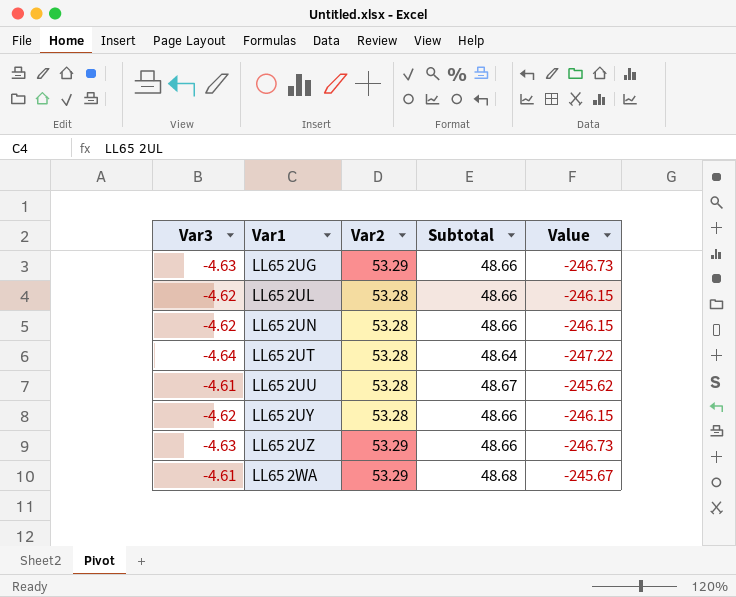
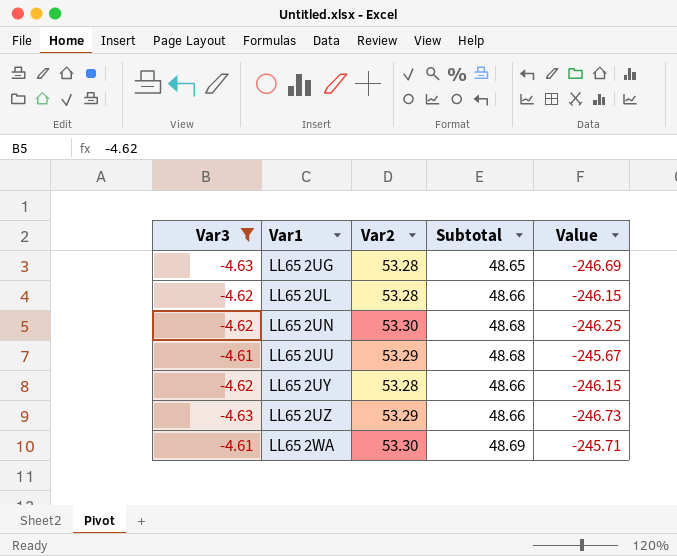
filter: none -> Var3 != -4.64
LL65 2UG | Var2: 53.29 -> 53.28
LL65 2UG | Subtotal: 48.66 -> 48.65
LL65 2UG | Value: -246.73 -> -246.69
LL65 2UN | Var2: 53.28 -> 53.30
LL65 2UN | Subtotal: 48.66 -> 48.68
LL65 2UN | Value: -246.15 -> -246.25
LL65 2UU | Var2: 53.28 -> 53.29
LL65 2UU | Subtotal: 48.67 -> 48.68
LL65 2UU | Value: -245.62 -> -245.67
LL65 2WA | Var2: 53.29 -> 53.30
LL65 2WA | Subtotal: 48.68 -> 48.69
LL65 2WA | Value: -245.67 -> -245.71

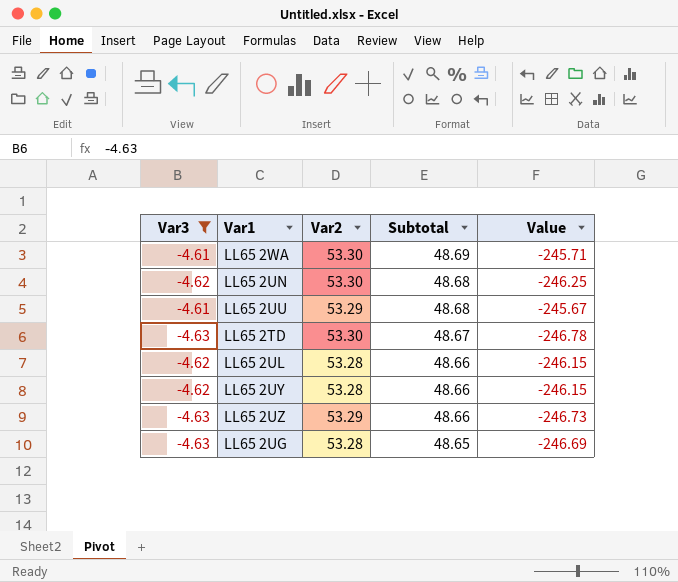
row order: Var1 ascending -> Subtotal descending
row LL65 2TD: none -> -4.63 | 53.30 | 48.67 | -246.78

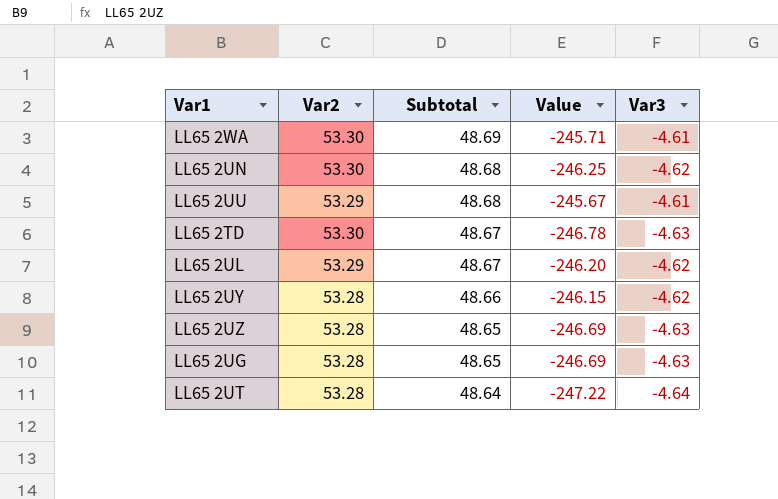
filter: Var3 != -4.64 -> none
column Var3 | position: 1 -> 5
LL65 2UL | Var2: 53.28 -> 53.29
LL65 2UL | Subtotal: 48.66 -> 48.67
LL65 2UL | Value: -246.15 -> -246.20
LL65 2UZ | Var2: 53.29 -> 53.28
LL65 2UZ | Subtotal: 48.66 -> 48.65
LL65 2UZ | Value: -246.73 -> -246.69

